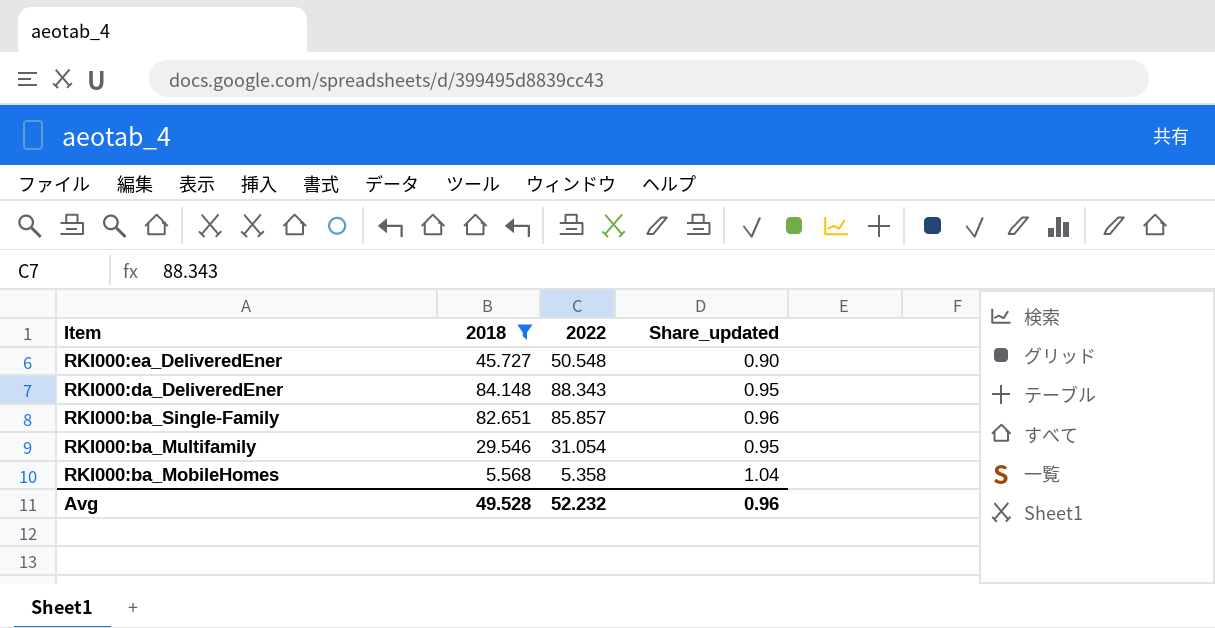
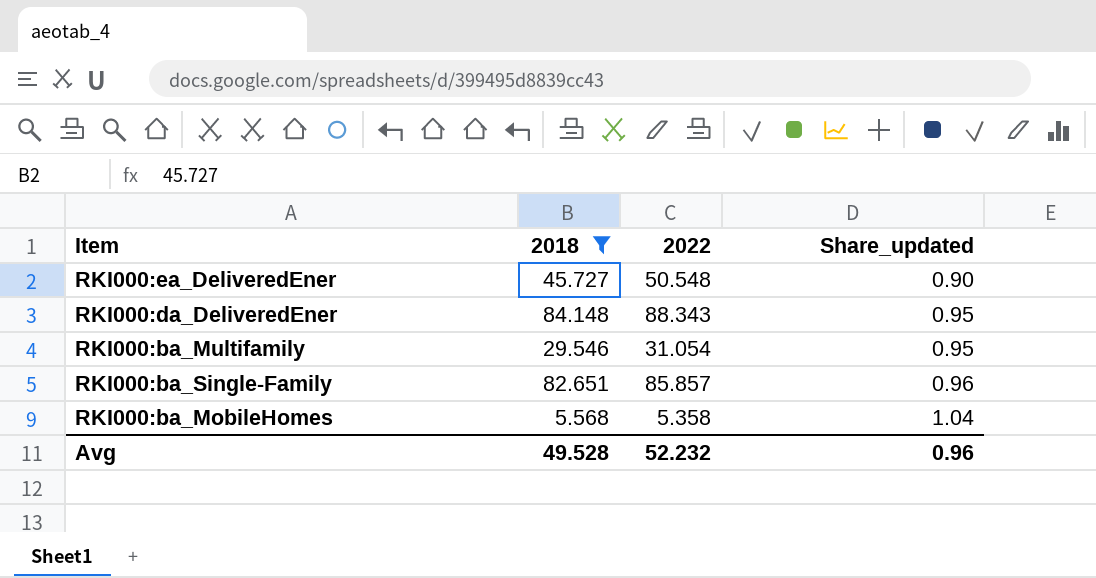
row order: Item descending -> Share_updated ascending

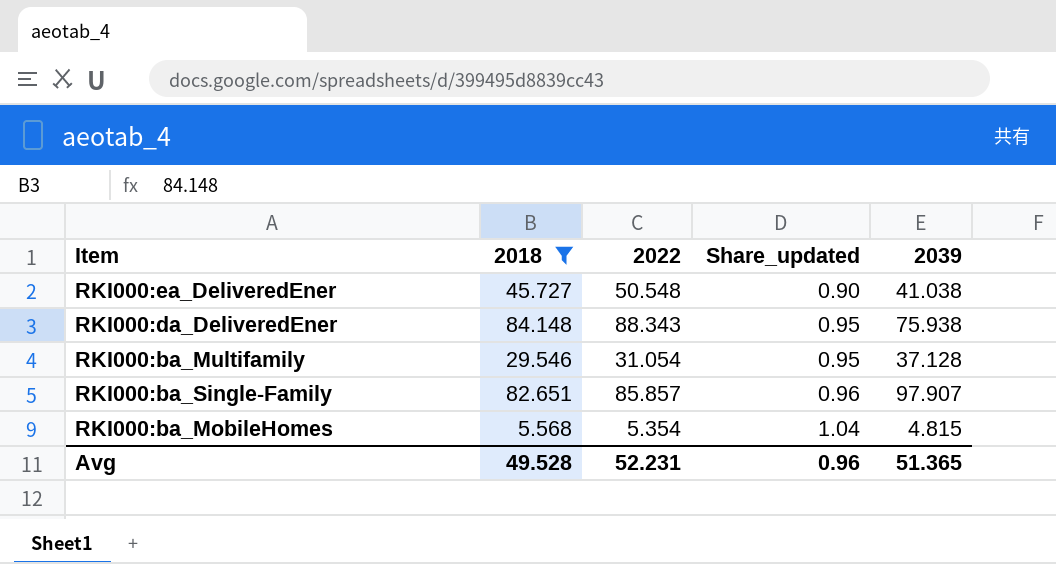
column 2039 | position: none -> 5
RKI000:ba_MobileHomes | 2022: 5.358 -> 5.354
Avg | 2022: 52.232 -> 52.231

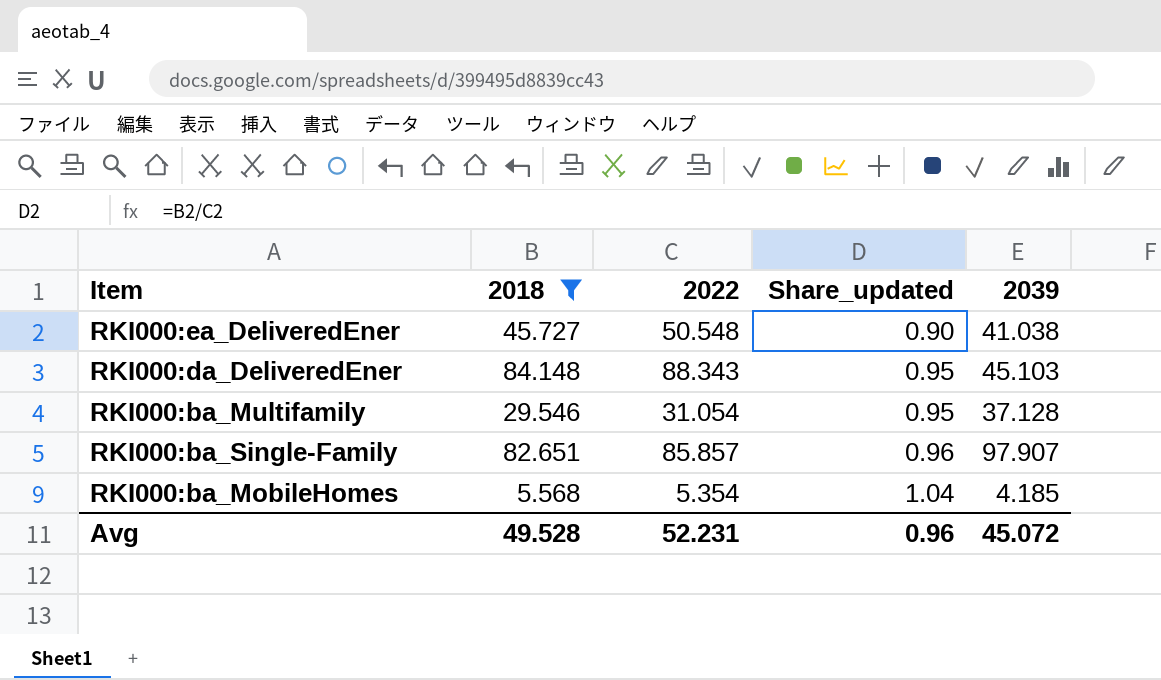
RKI000:da_DeliveredEner | 2039: 75.938 -> 45.103
RKI000:ba_MobileHomes | 2039: 4.815 -> 4.185
Avg | 2039: 51.365 -> 45.072

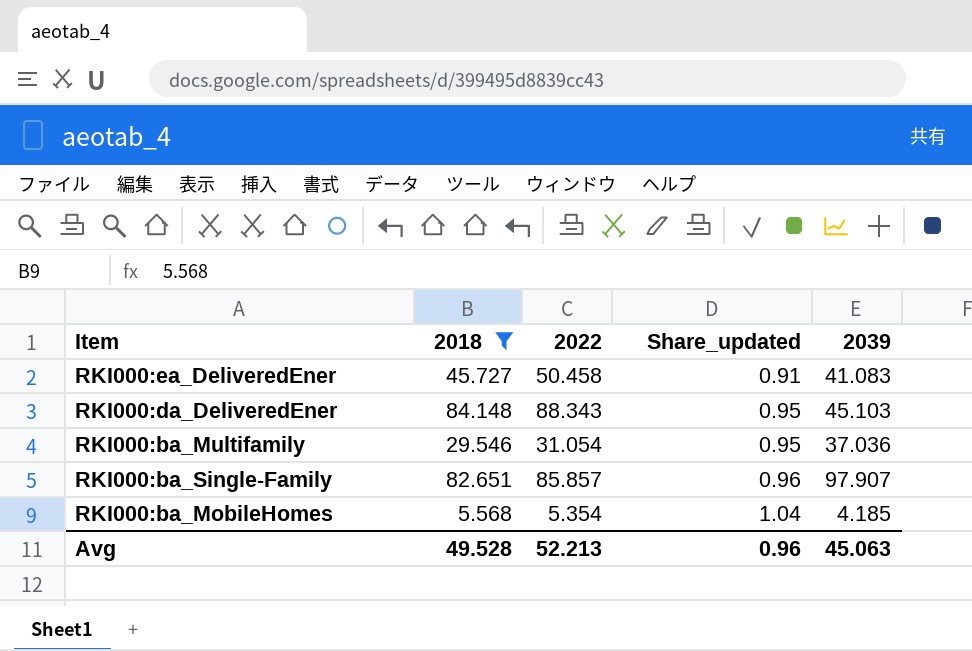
RKI000:ea_DeliveredEner | 2022: 50.548 -> 50.458
RKI000:ea_DeliveredEner | Share_updated: 0.90 -> 0.91
RKI000:ea_DeliveredEner | 2039: 41.038 -> 41.083
RKI000:ba_Multifamily | 2039: 37.128 -> 37.036
Avg | 2022: 52.231 -> 52.213
Avg | 2039: 45.072 -> 45.063

